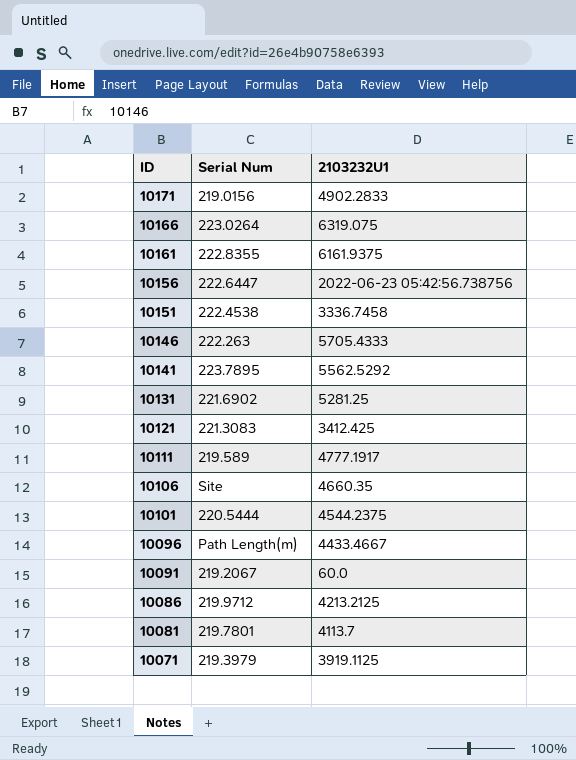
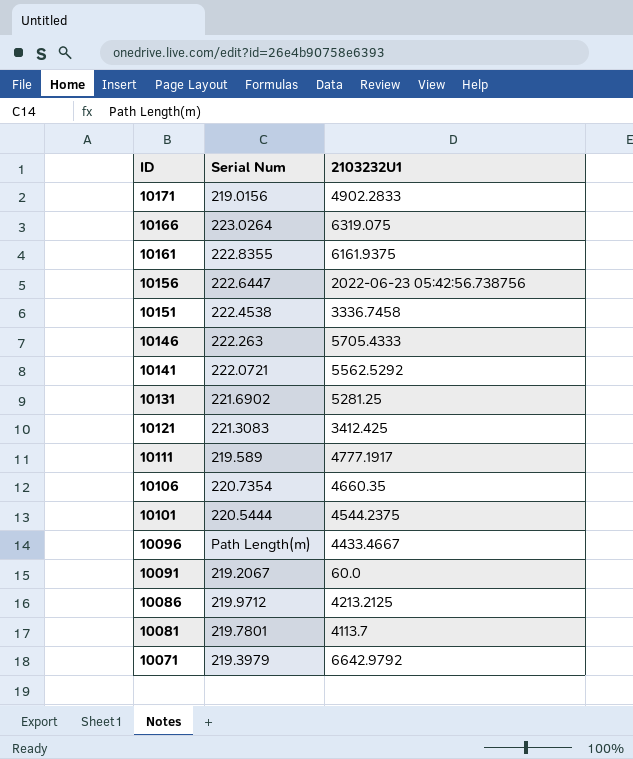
10141 | Serial Num: 223.7895 -> 222.0721
10106 | Serial Num: Site -> 220.7354
10071 | 2103232U1: 3919.1125 -> 6642.9792

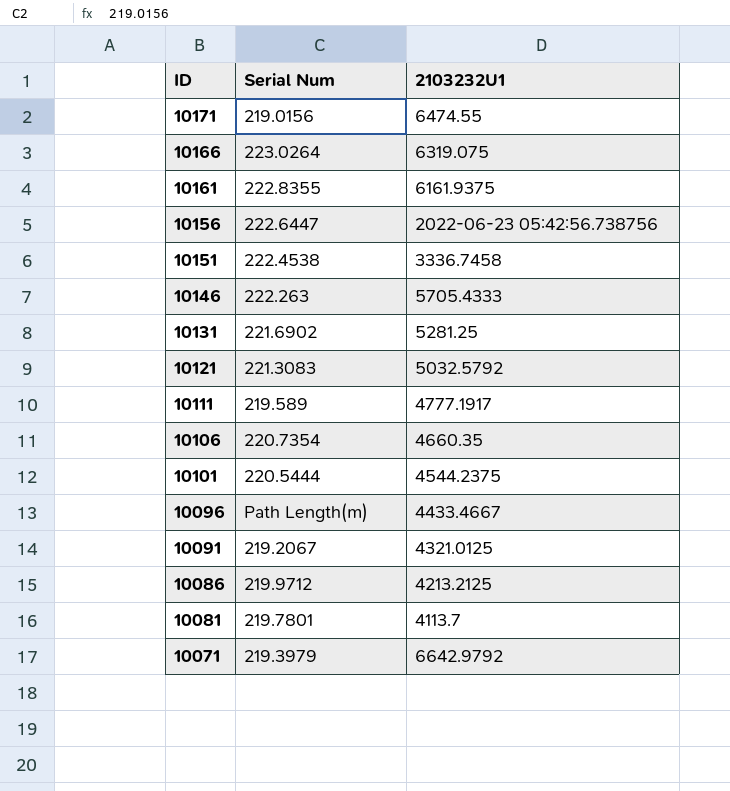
row 10141: 222.0721 | 5562.5292 -> none
10171 | 2103232U1: 4902.2833 -> 6474.55
10121 | 2103232U1: 3412.425 -> 5032.5792
10091 | 2103232U1: 60.0 -> 4321.0125

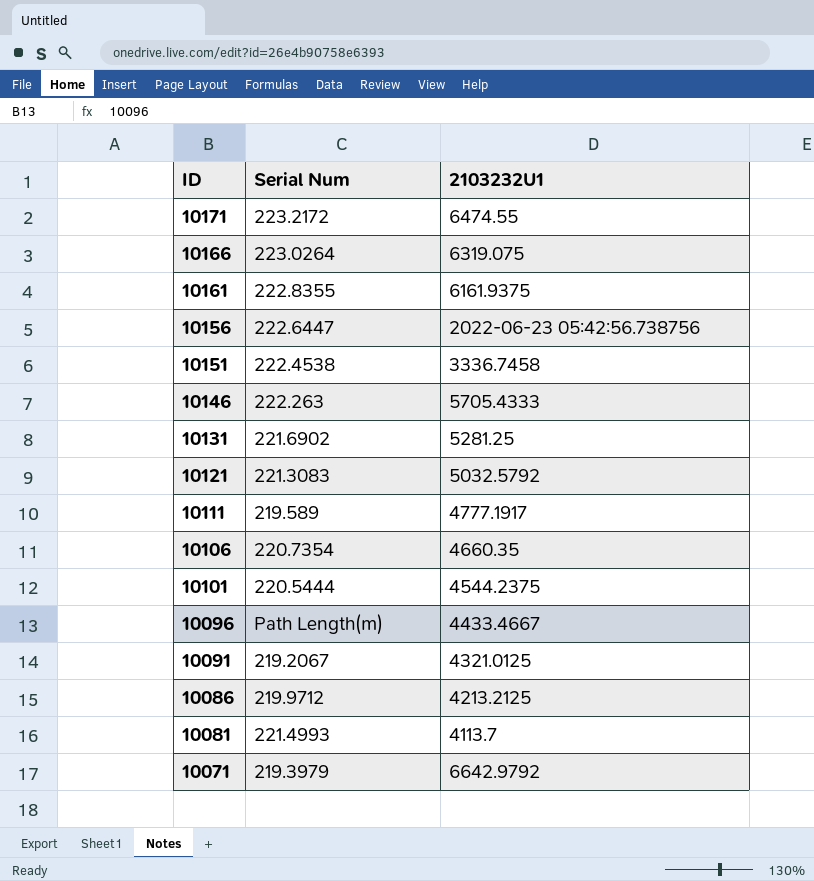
10171 | Serial Num: 219.0156 -> 223.2172
10081 | Serial Num: 219.7801 -> 221.4993

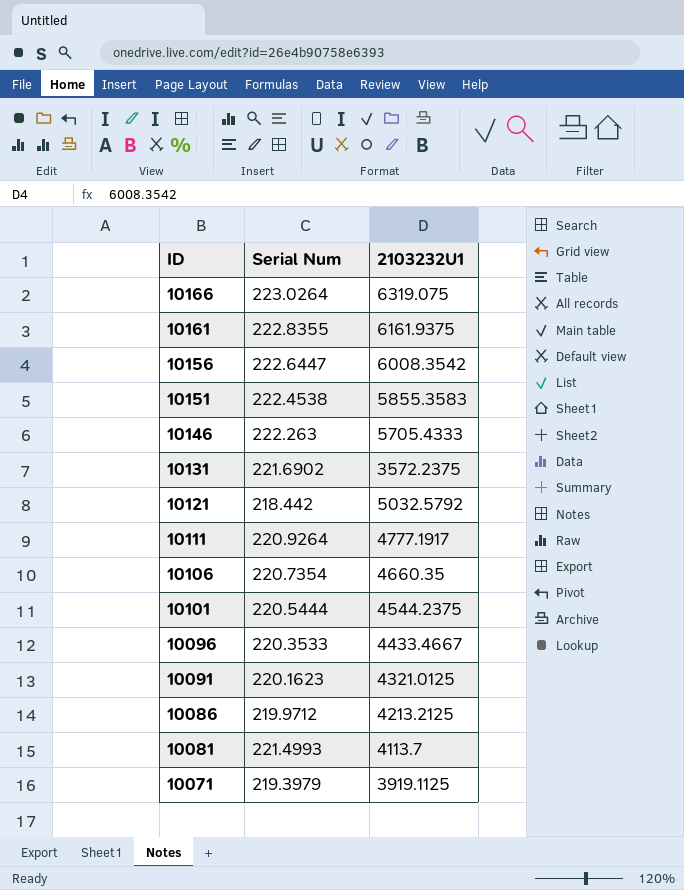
row 10171: 223.2172 | 6474.55 -> none
10156 | 2103232U1: 2022-06-23 05:42:56.738756 -> 6008.3542
10151 | 2103232U1: 3336.7458 -> 5855.3583
10131 | 2103232U1: 5281.25 -> 3572.2375
10121 | Serial Num: 221.3083 -> 218.442
10111 | Serial Num: 219.589 -> 220.9264
10096 | Serial Num: Path Length(m) -> 220.3533
10091 | Serial Num: 219.2067 -> 220.1623
10071 | 2103232U1: 6642.9792 -> 3919.1125

